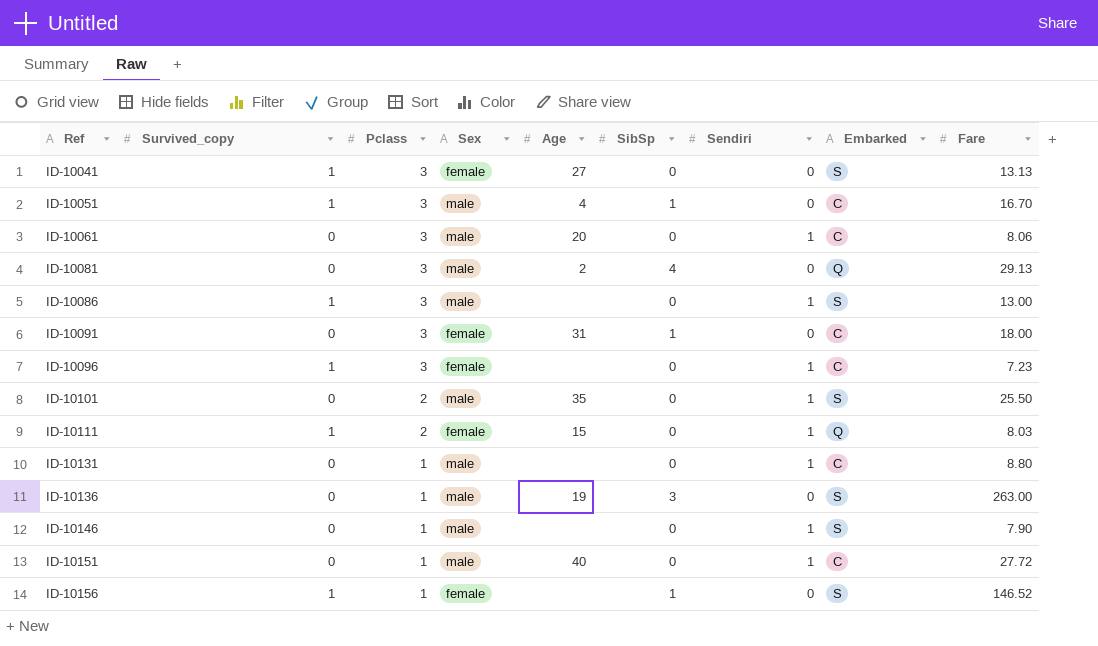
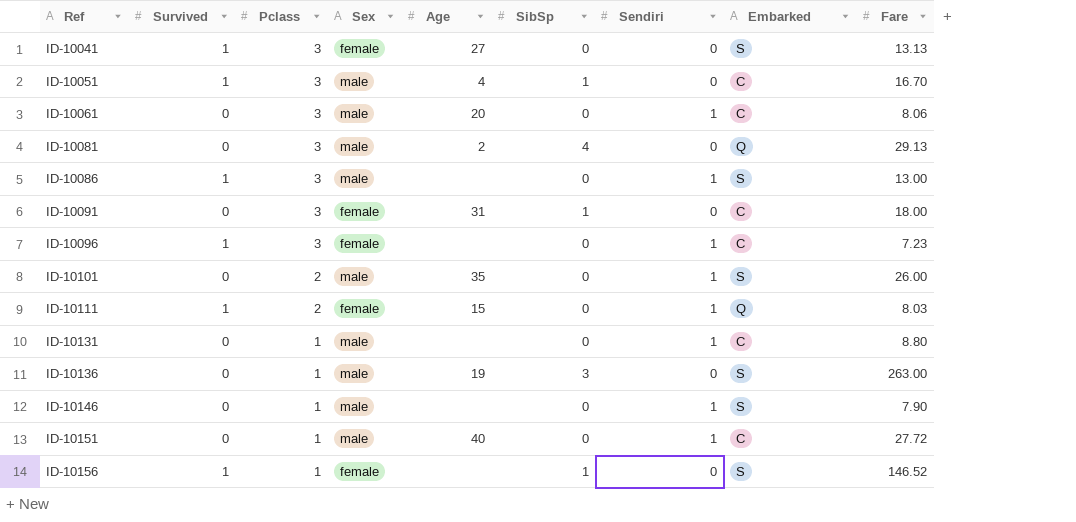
column name: Survived_copy -> Survived
ID-10101 | Fare: 25.50 -> 26.00

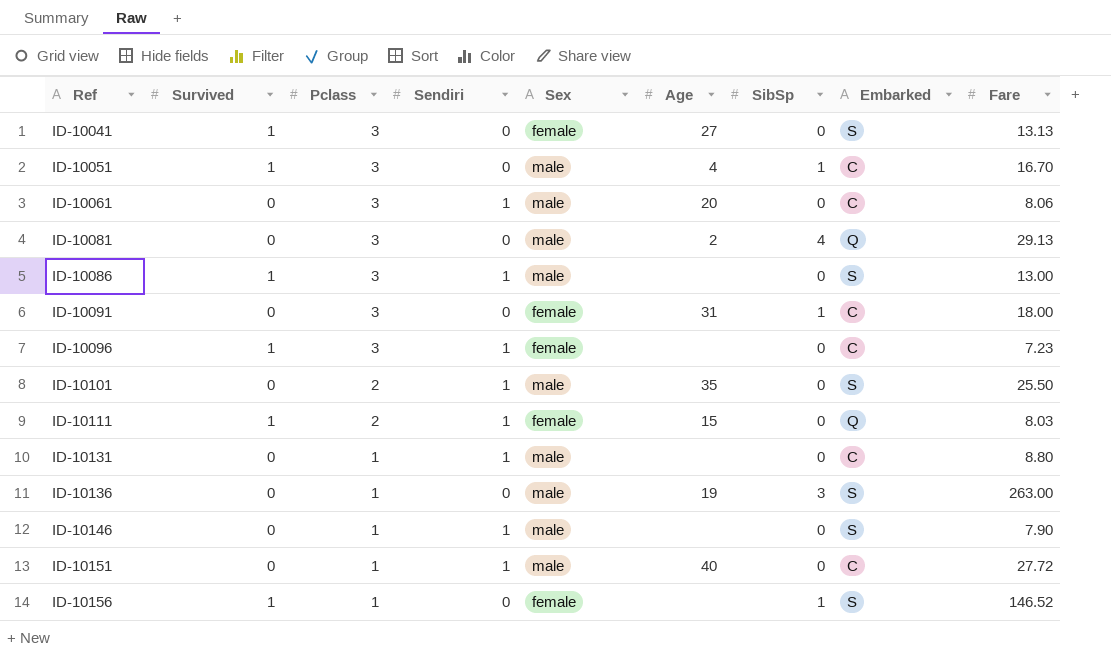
column Sendiri | position: 7 -> 4
ID-10101 | Fare: 26.00 -> 25.50

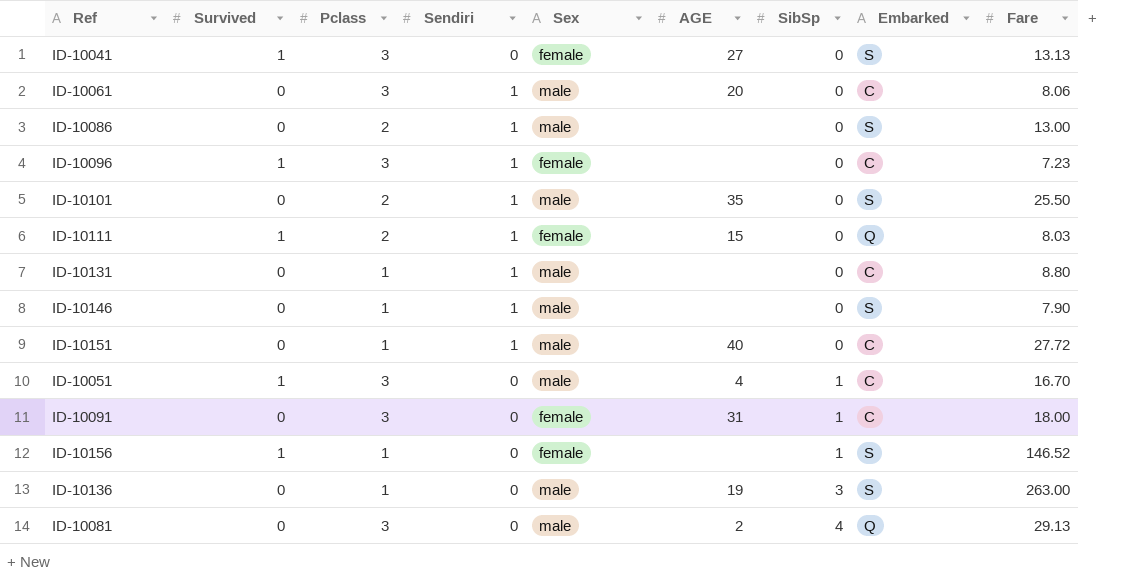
row order: Ref ascending -> SibSp ascending
column name: Age -> AGE
ID-10086 | Survived: 1 -> 0
ID-10086 | Pclass: 3 -> 2

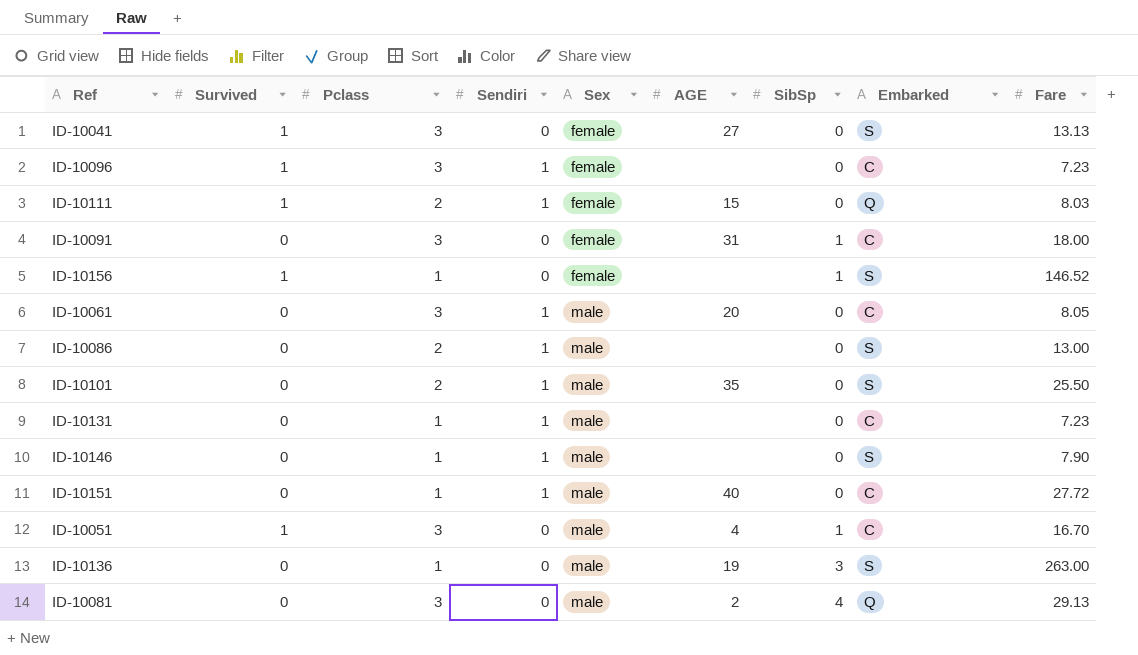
row order: SibSp ascending -> Sex ascending
ID-10061 | Fare: 8.06 -> 8.05
ID-10131 | Fare: 8.80 -> 7.23

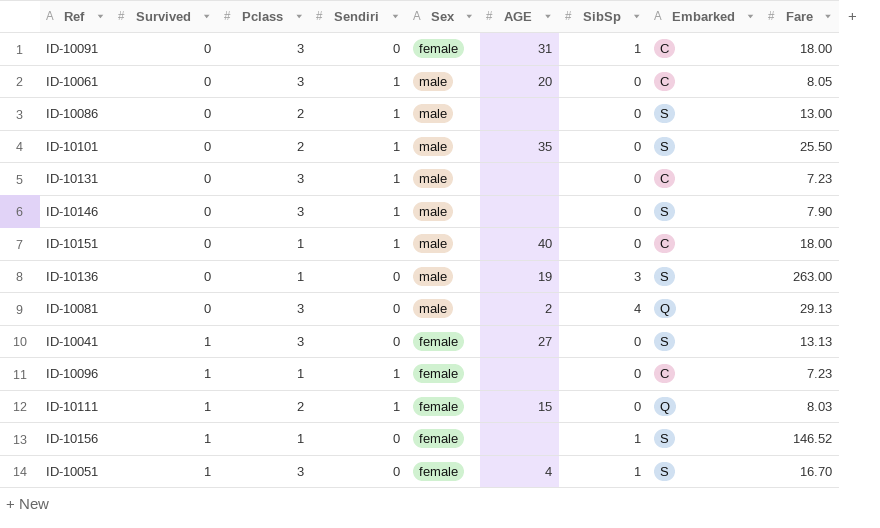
row order: Sex ascending -> Survived ascending
ID-10131 | Pclass: 1 -> 3
ID-10146 | Pclass: 1 -> 3
ID-10151 | Fare: 27.72 -> 18.00
ID-10096 | Pclass: 3 -> 1
ID-10051 | Sex: male -> female
ID-10051 | Embarked: C -> S

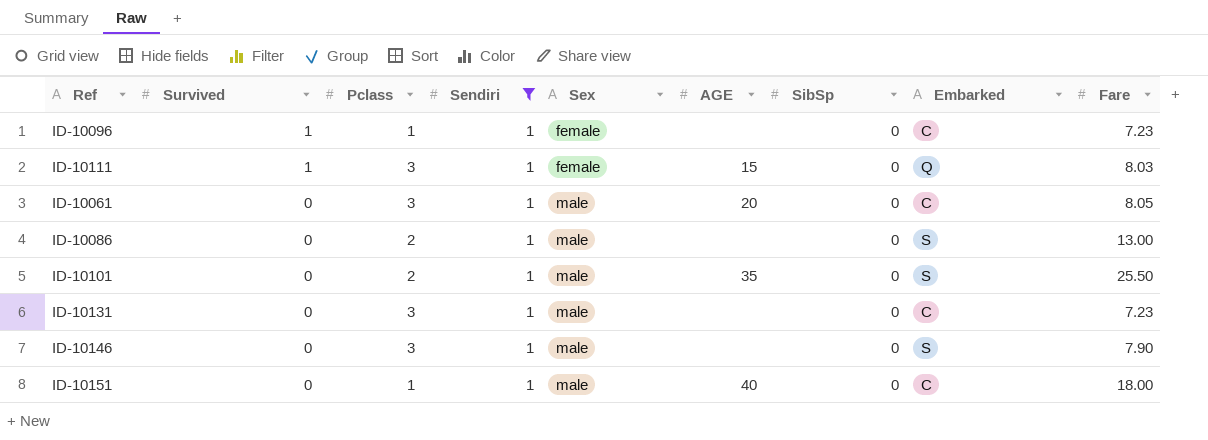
filter: none -> Sendiri = 1
row order: Survived ascending -> Survived descending
ID-10111 | Pclass: 2 -> 3

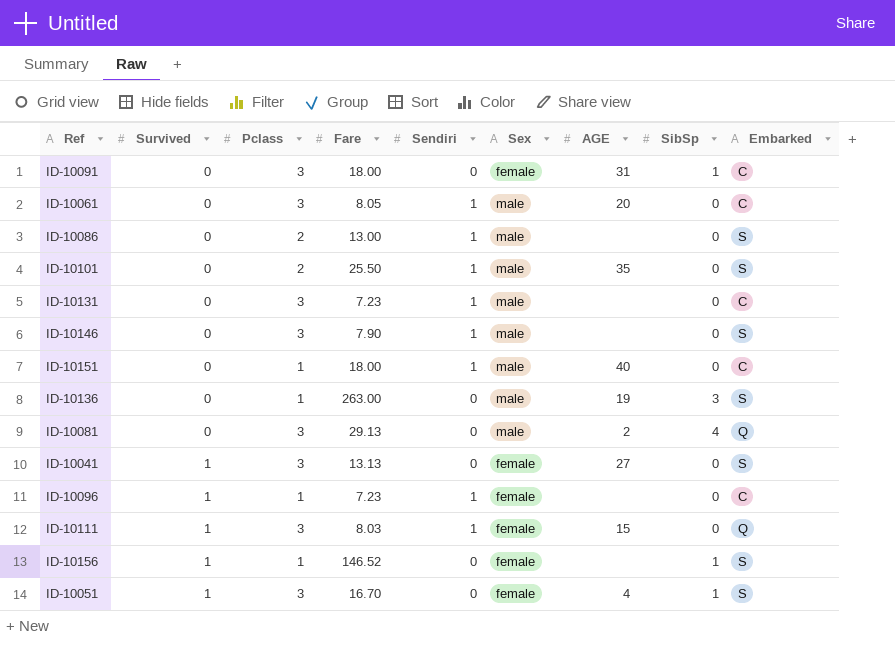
filter: Sendiri = 1 -> none
row order: Survived descending -> Survived ascending
column Fare | position: 9 -> 4

